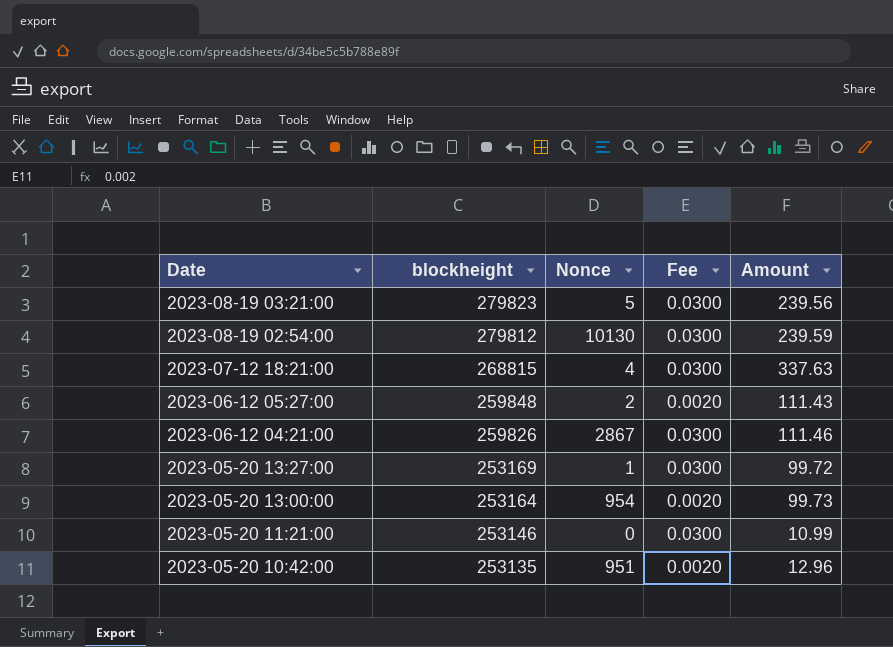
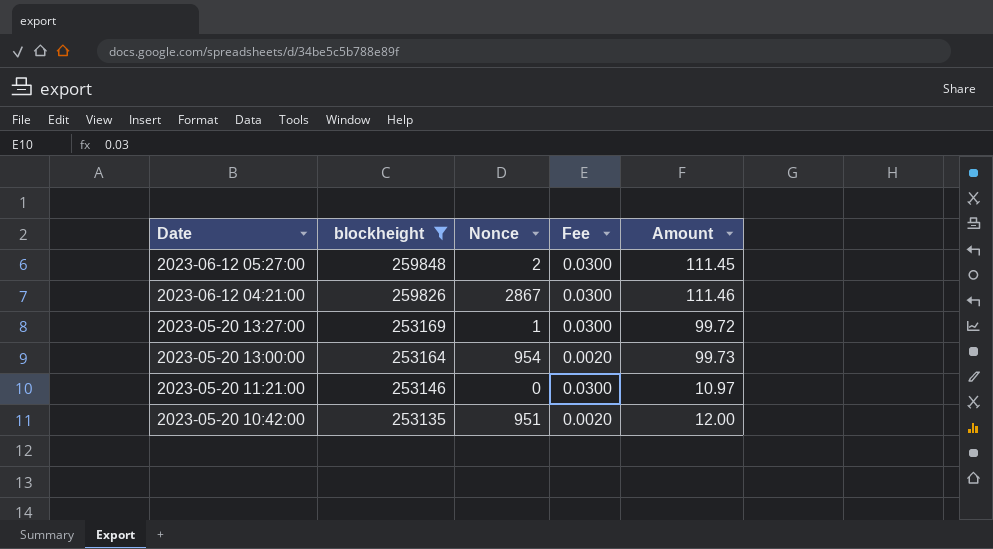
filter: none -> blockheight <= 259848
2023-06-12 05:27:00 | Fee: 0.0020 -> 0.0300
2023-06-12 05:27:00 | Amount: 111.43 -> 111.45
2023-05-20 11:21:00 | Amount: 10.99 -> 10.97
2023-05-20 10:42:00 | Amount: 12.96 -> 12.00

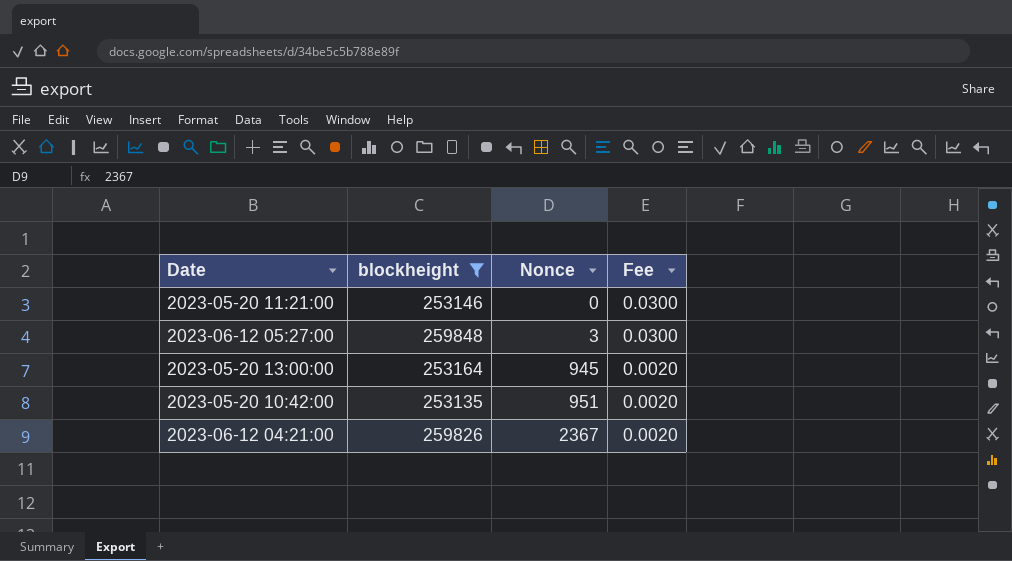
row order: Date descending -> Nonce ascending
column Amount | position: 5 -> none
row 2023-05-20 13:27:00: 253169 | 1 | 0.0300 | 99.72 -> none
2023-06-12 05:27:00 | Nonce: 2 -> 3
2023-05-20 13:00:00 | Nonce: 954 -> 945
2023-06-12 04:21:00 | Nonce: 2867 -> 2367
2023-06-12 04:21:00 | Fee: 0.0300 -> 0.0020

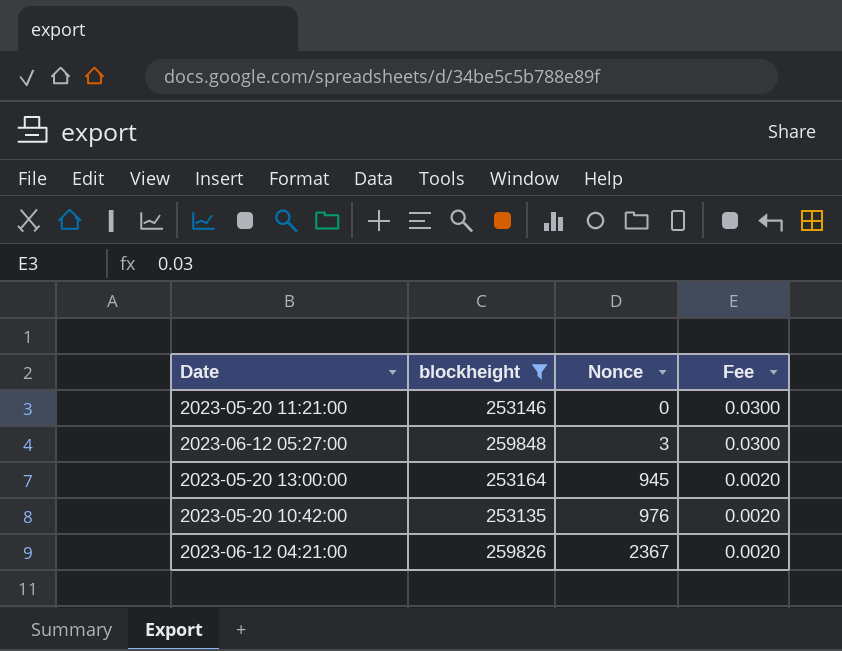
2023-05-20 10:42:00 | Nonce: 951 -> 976

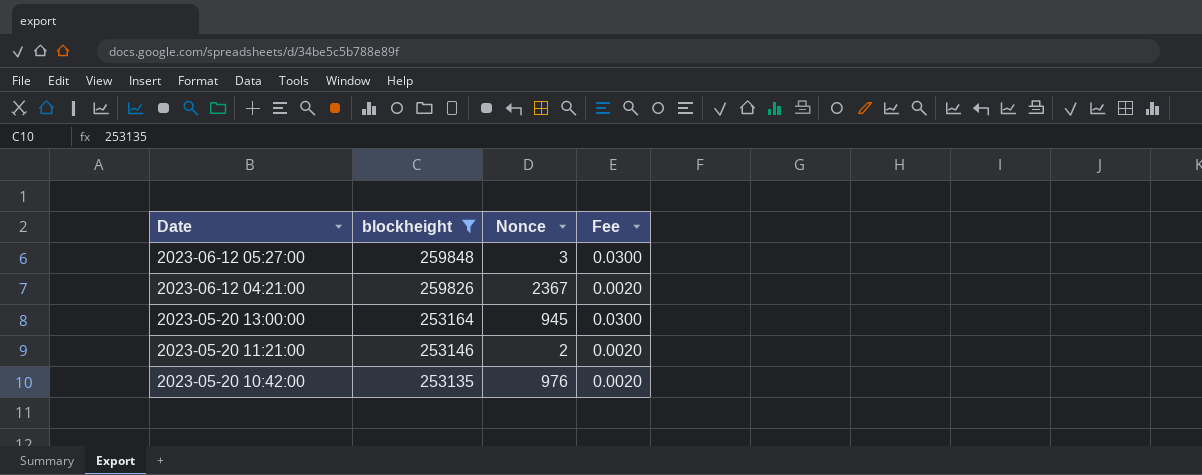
row order: Nonce ascending -> Date descending
2023-05-20 13:00:00 | Fee: 0.0020 -> 0.0300
2023-05-20 11:21:00 | Nonce: 0 -> 2
2023-05-20 11:21:00 | Fee: 0.0300 -> 0.0020

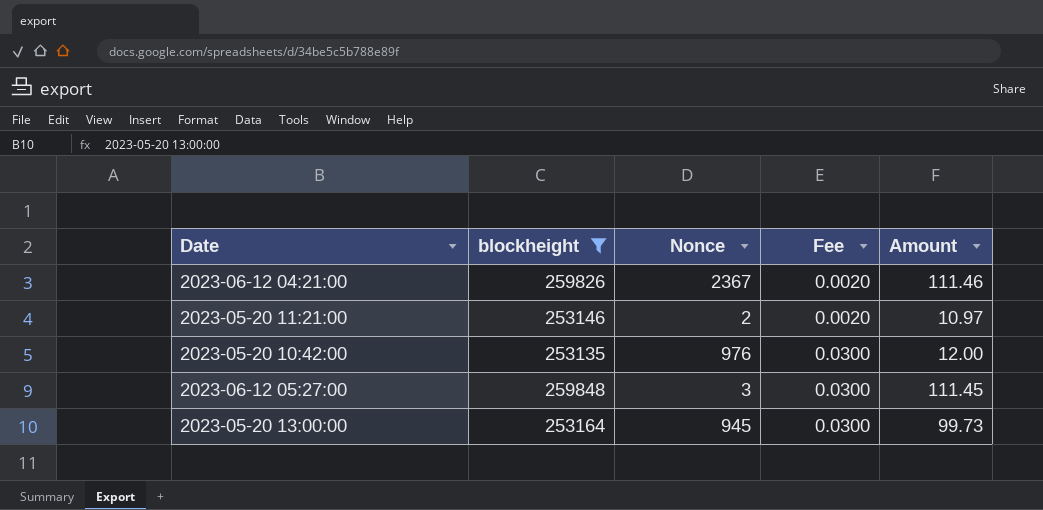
row order: Date descending -> Fee ascending
column Amount | position: none -> 5
2023-05-20 10:42:00 | Fee: 0.0020 -> 0.0300

